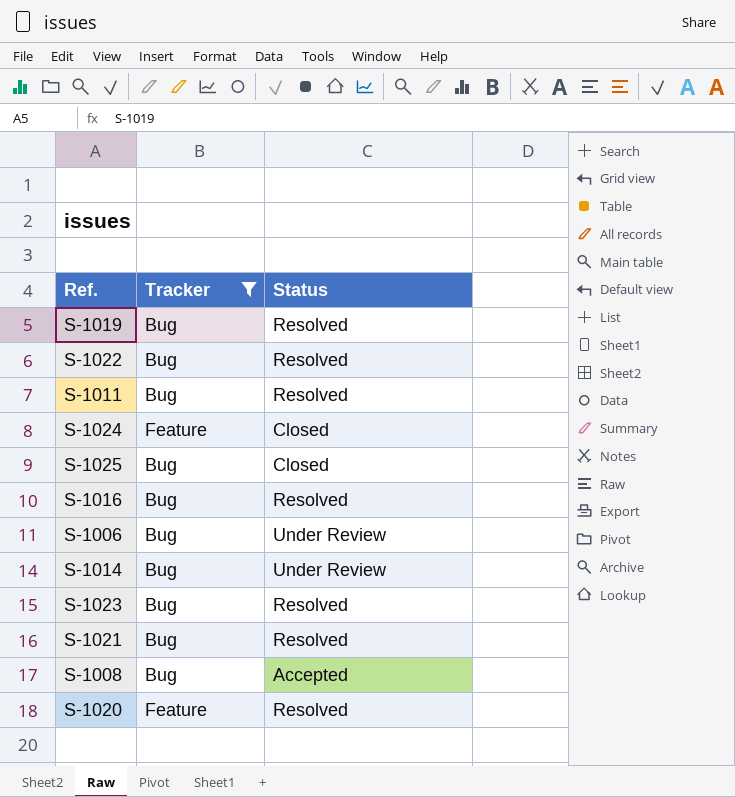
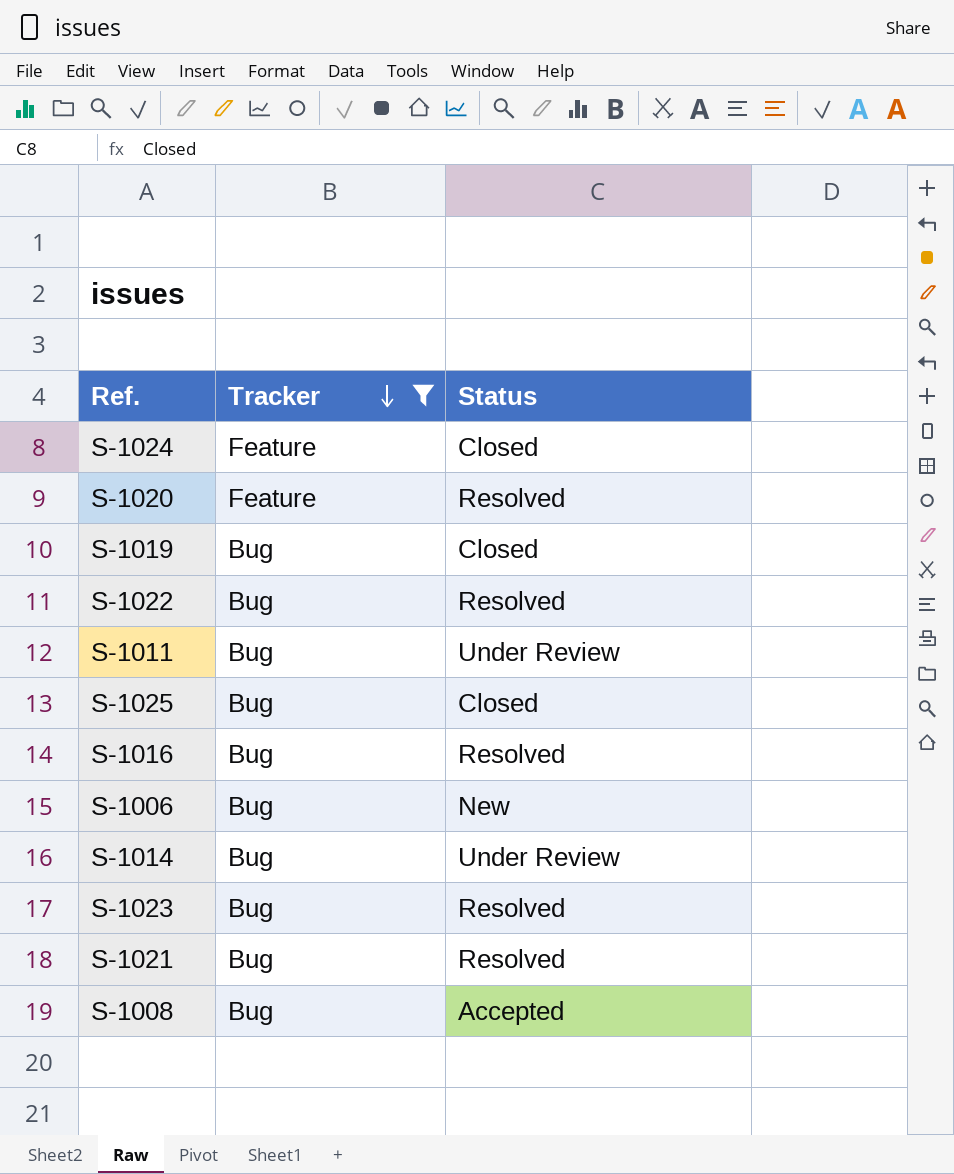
row order: none -> Tracker descending
S-1019 | Status: Resolved -> Closed
S-1011 | Status: Resolved -> Under Review
S-1006 | Status: Under Review -> New

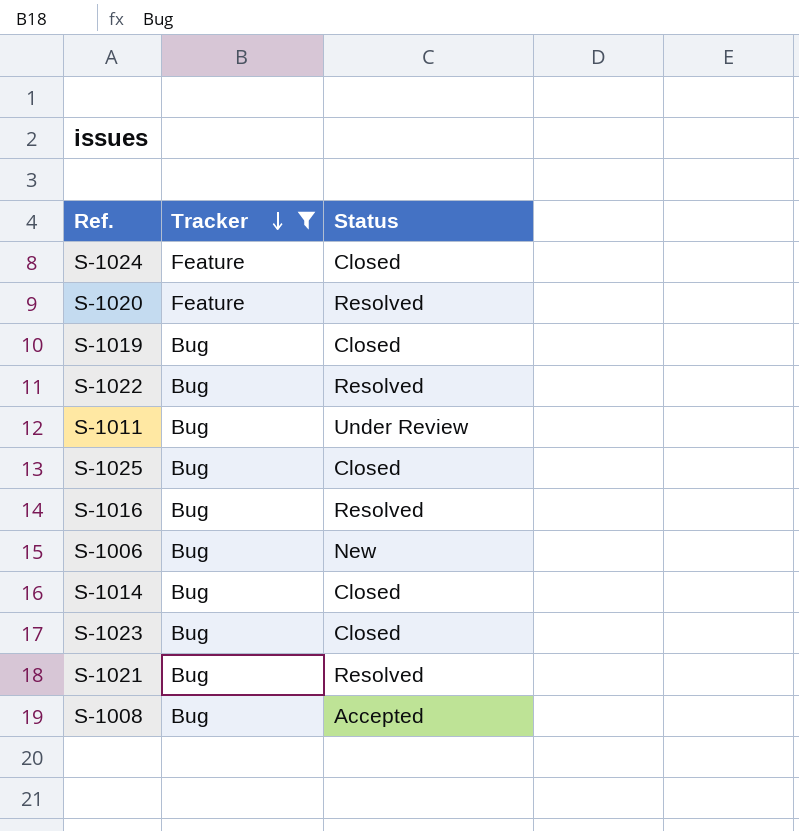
S-1014 | Status: Under Review -> Closed
S-1023 | Status: Resolved -> Closed

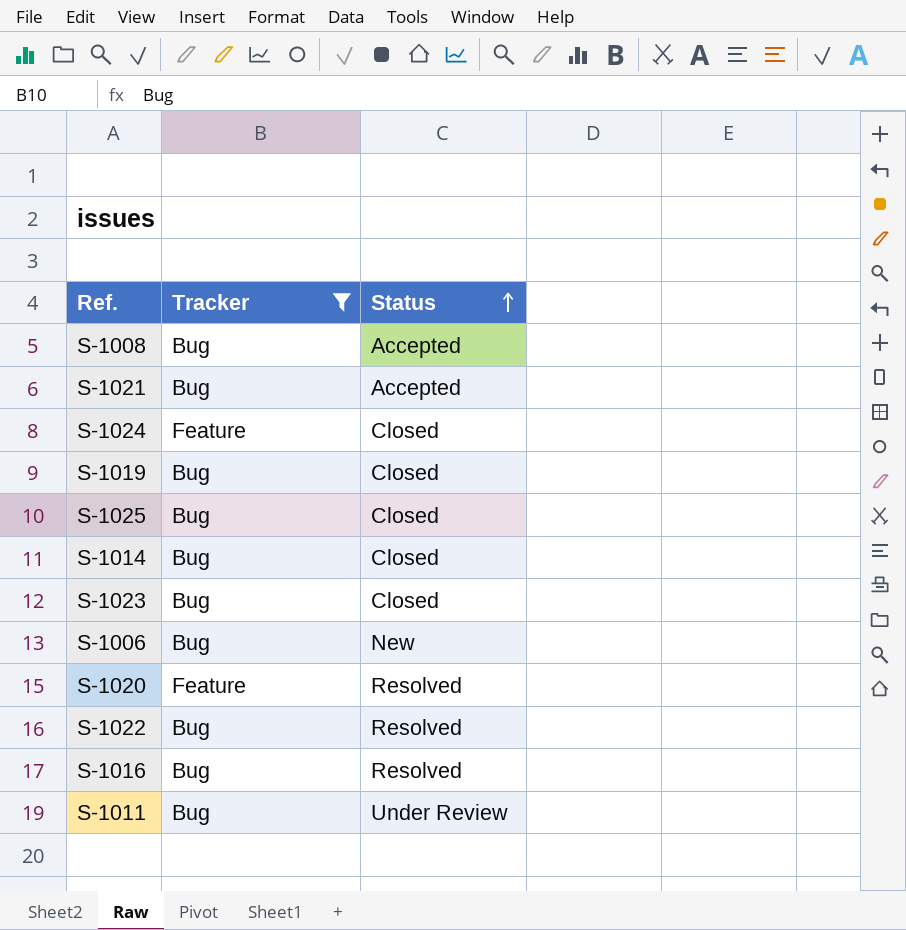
row order: Tracker descending -> Status ascending
S-1021 | Status: Resolved -> Accepted

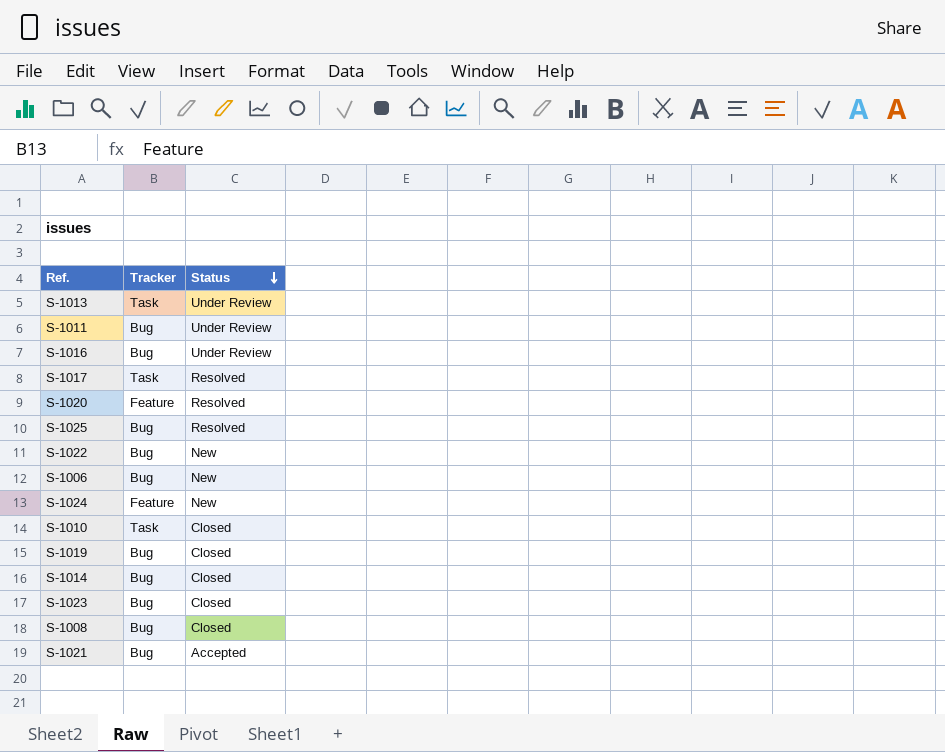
filter: Tracker != Task -> none
row order: Status ascending -> Status descending
S-1016 | Status: Resolved -> Under Review
S-1025 | Status: Closed -> Resolved
S-1022 | Status: Resolved -> New
S-1024 | Status: Closed -> New
S-1008 | Status: Accepted -> Closed

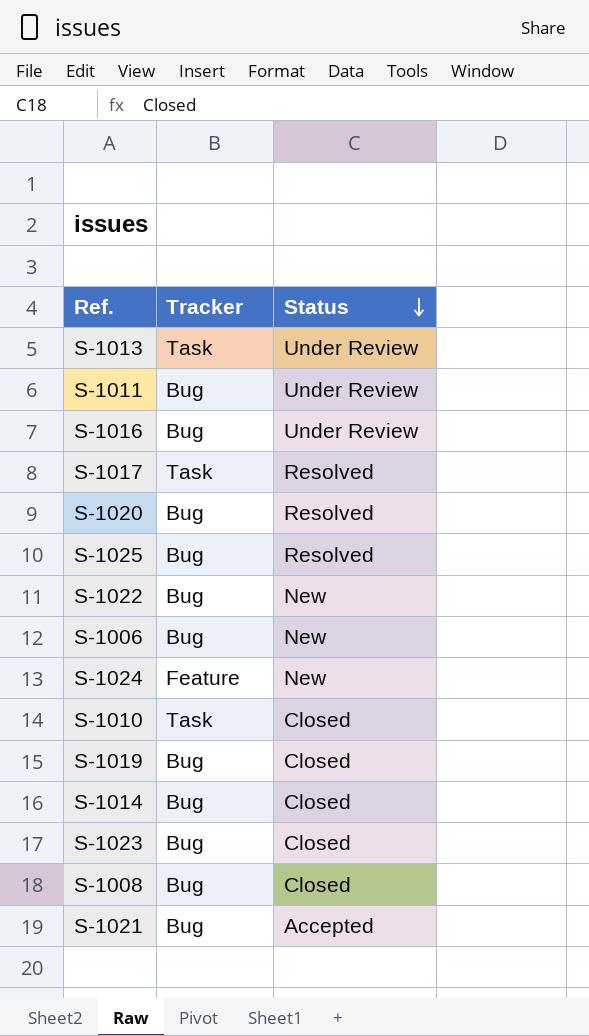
S-1020 | Tracker: Feature -> Bug

